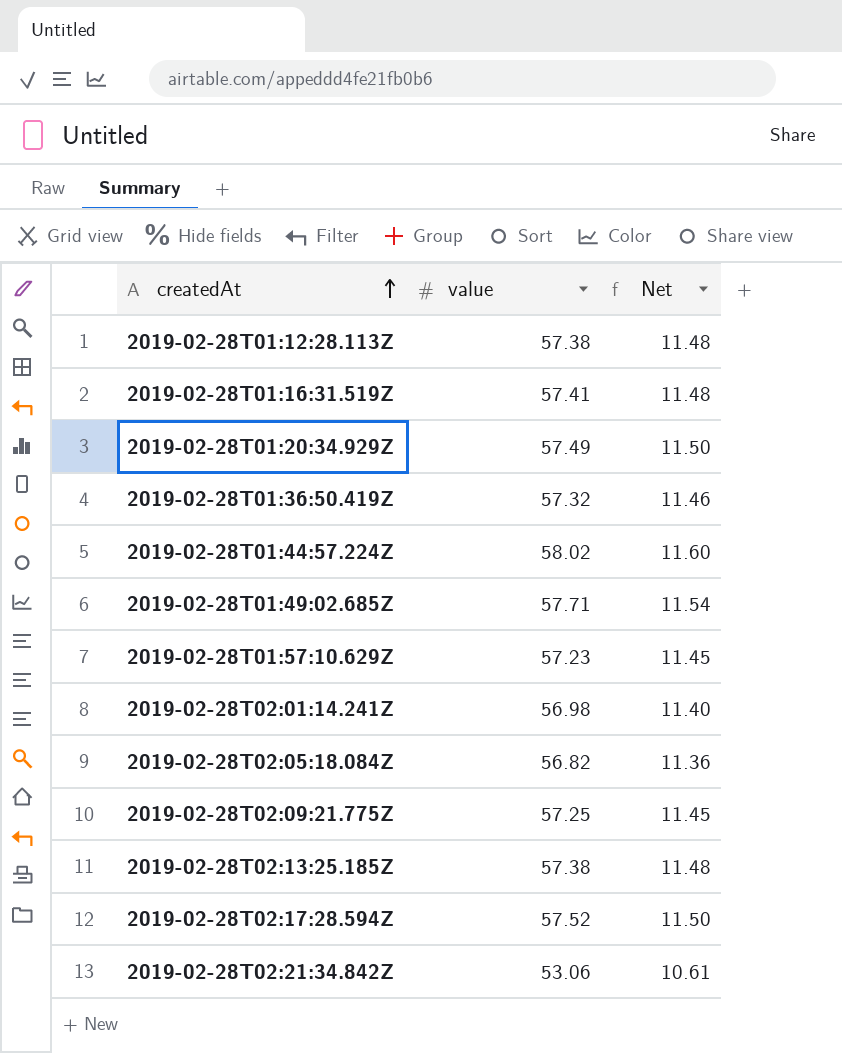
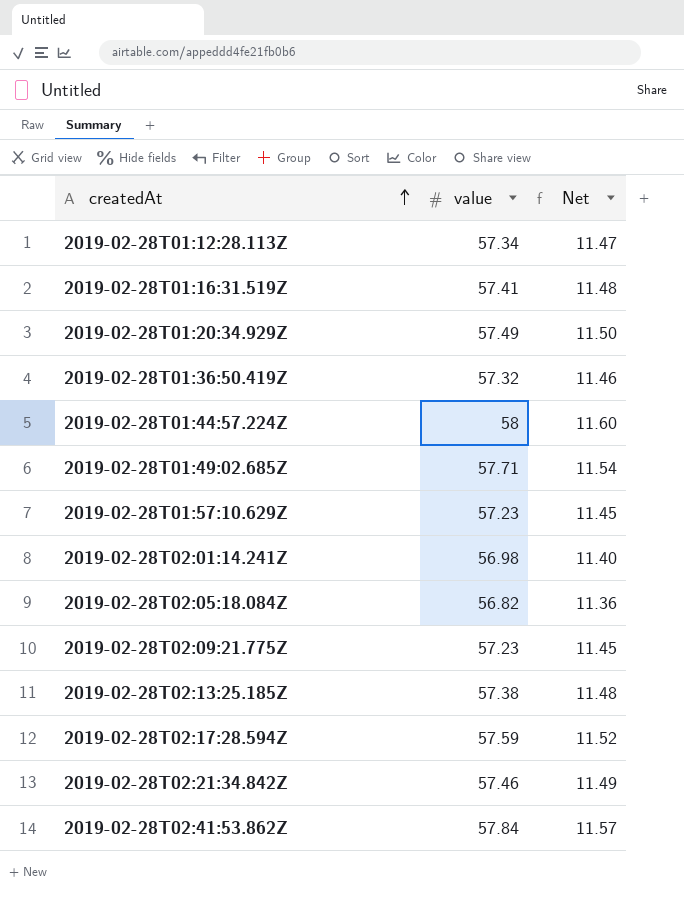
2019-02-28T01:12:28.113Z | value: 57.38 -> 57.34
2019-02-28T01:12:28.113Z | Net: 11.48 -> 11.47
2019-02-28T01:44:57.224Z | value: 58.02 -> 58
2019-02-28T02:09:21.775Z | value: 57.25 -> 57.23
2019-02-28T02:17:28.594Z | value: 57.52 -> 57.59
2019-02-28T02:17:28.594Z | Net: 11.50 -> 11.52
2019-02-28T02:21:34.842Z | value: 53.06 -> 57.46
2019-02-28T02:21:34.842Z | Net: 10.61 -> 11.49
row 2019-02-28T02:41:53.862Z: none -> 57.84 | 11.57

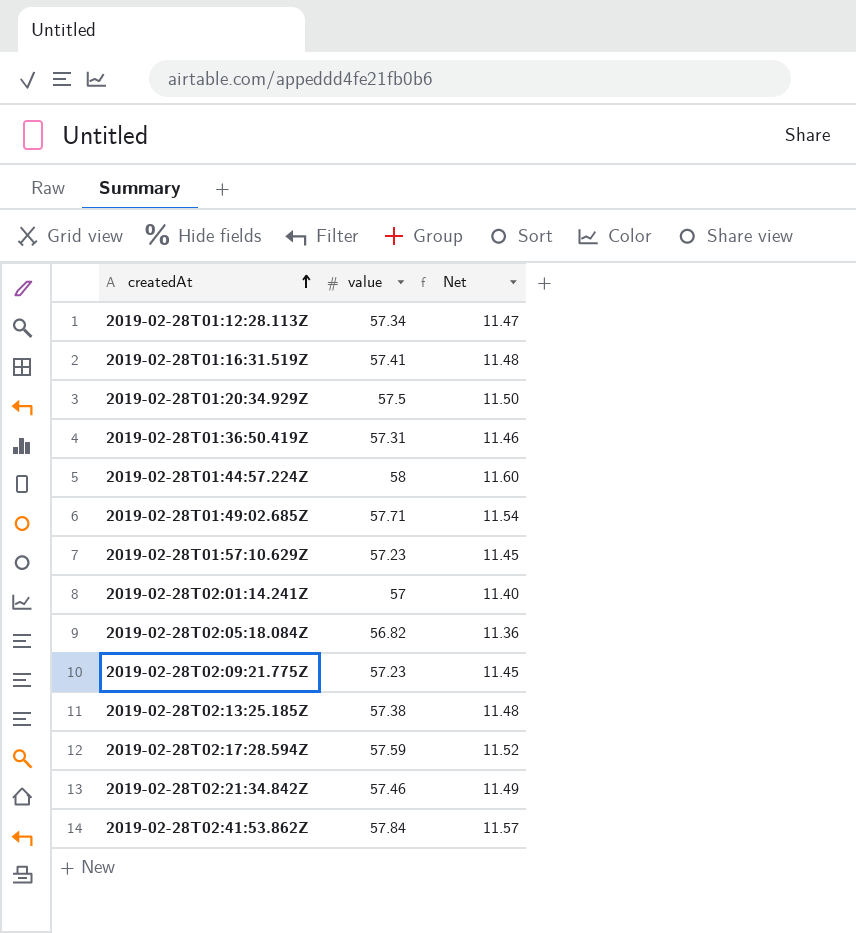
2019-02-28T01:20:34.929Z | value: 57.49 -> 57.5
2019-02-28T01:36:50.419Z | value: 57.32 -> 57.31
2019-02-28T02:01:14.241Z | value: 56.98 -> 57

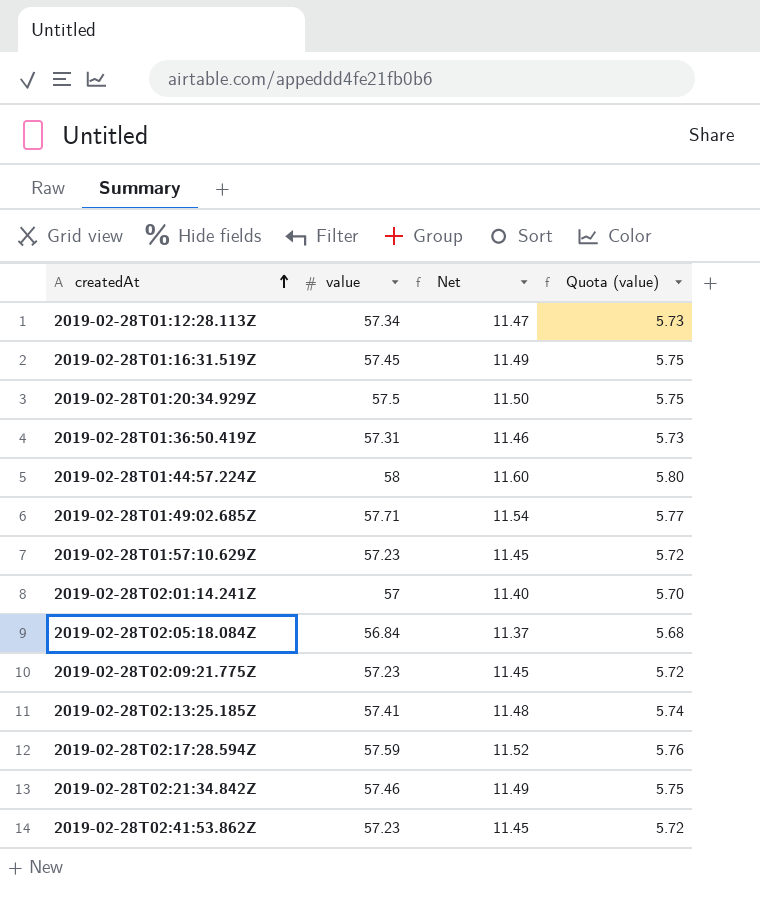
column Quota (value) | formula: none -> [value] * 0.1
2019-02-28T01:16:31.519Z | value: 57.41 -> 57.45
2019-02-28T01:16:31.519Z | Net: 11.48 -> 11.49
2019-02-28T02:05:18.084Z | value: 56.82 -> 56.84
2019-02-28T02:05:18.084Z | Net: 11.36 -> 11.37
2019-02-28T02:13:25.185Z | value: 57.38 -> 57.41
2019-02-28T02:41:53.862Z | value: 57.84 -> 57.23
2019-02-28T02:41:53.862Z | Net: 11.57 -> 11.45

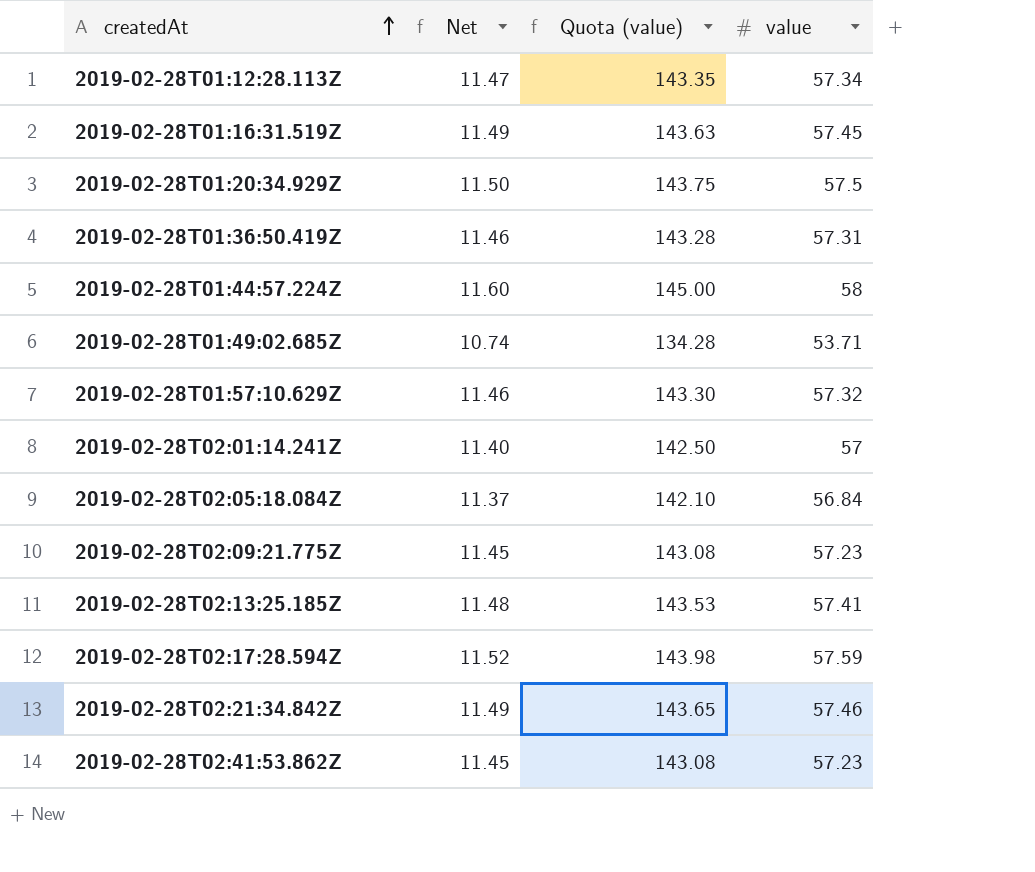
column Quota (value) | formula: [value] * 0.1 -> [value] * 2.5
column value | position: 2 -> 4
2019-02-28T01:49:02.685Z | Net: 11.54 -> 10.74
2019-02-28T01:49:02.685Z | value: 57.71 -> 53.71
2019-02-28T01:57:10.629Z | Net: 11.45 -> 11.46
2019-02-28T01:57:10.629Z | value: 57.23 -> 57.32

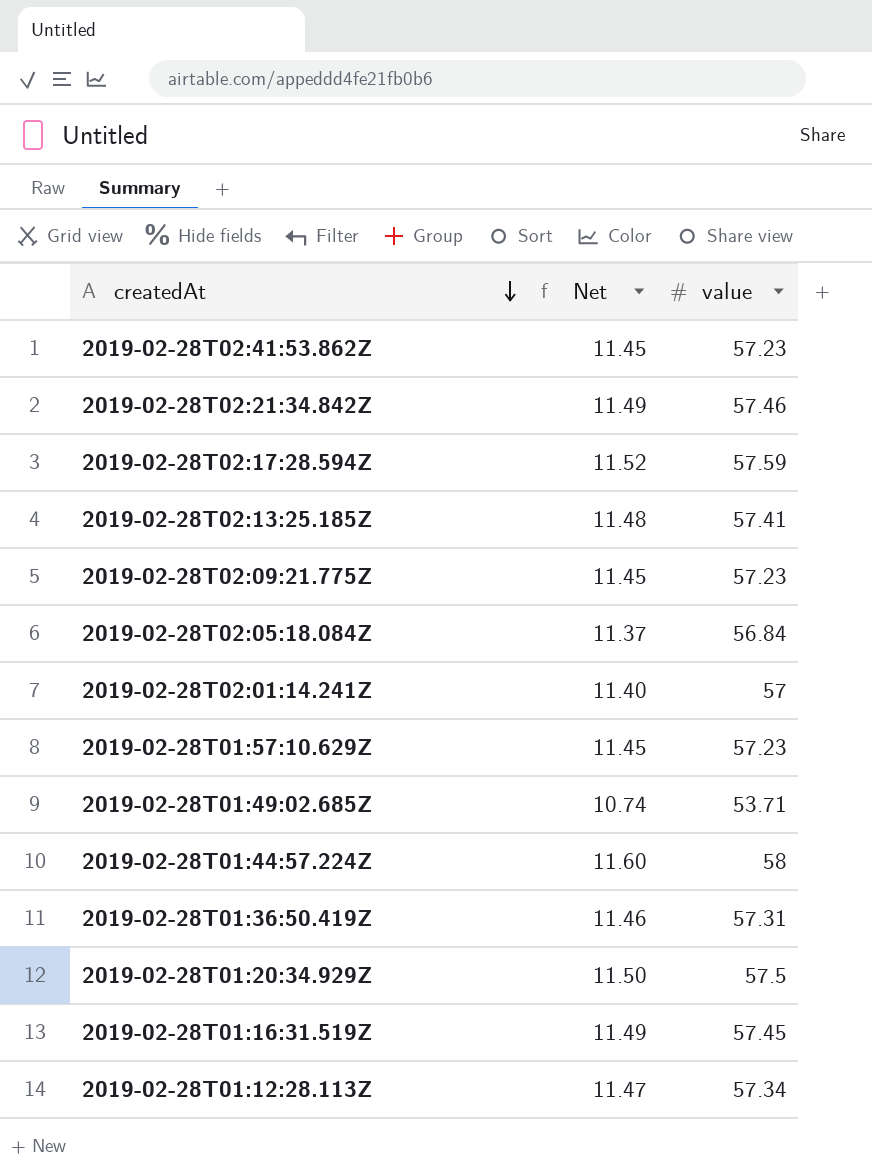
row order: createdAt ascending -> createdAt descending
column Quota (value) | formula: [value] * 2.5 -> none
2019-02-28T01:57:10.629Z | Net: 11.46 -> 11.45
2019-02-28T01:57:10.629Z | value: 57.32 -> 57.23

